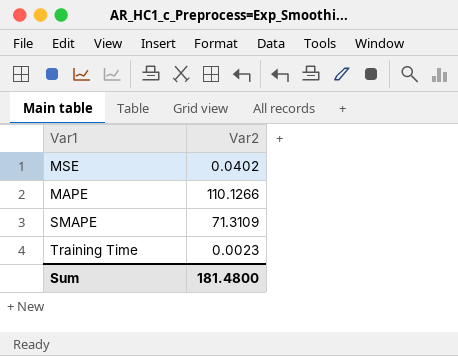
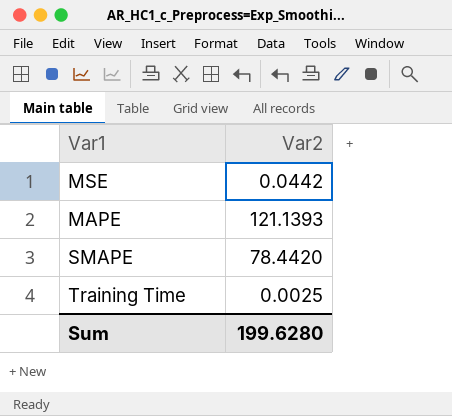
MSE | Var2: 0.0402 -> 0.0442
MAPE | Var2: 110.1266 -> 121.1393
SMAPE | Var2: 71.3109 -> 78.4420
Training Time | Var2: 0.0023 -> 0.0025
Sum | Var2: 181.4800 -> 199.6280

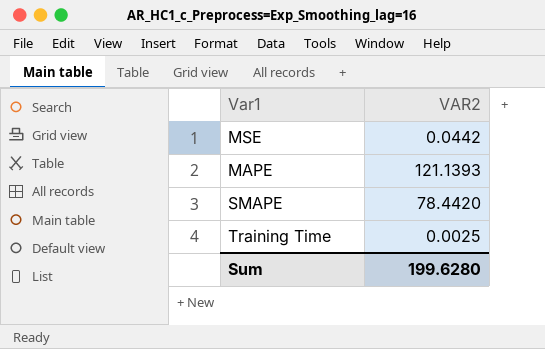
column name: Var2 -> VAR2

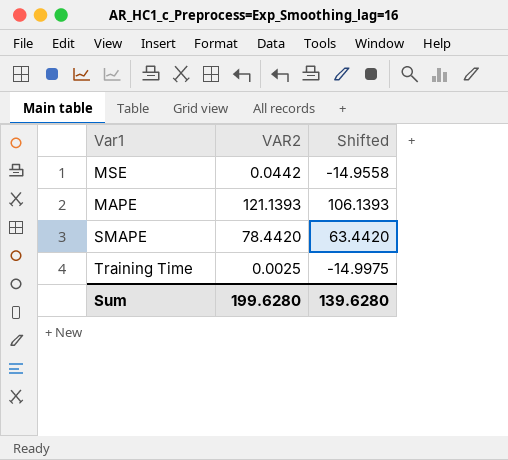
column Shifted | formula: none -> [VAR2] - 15

